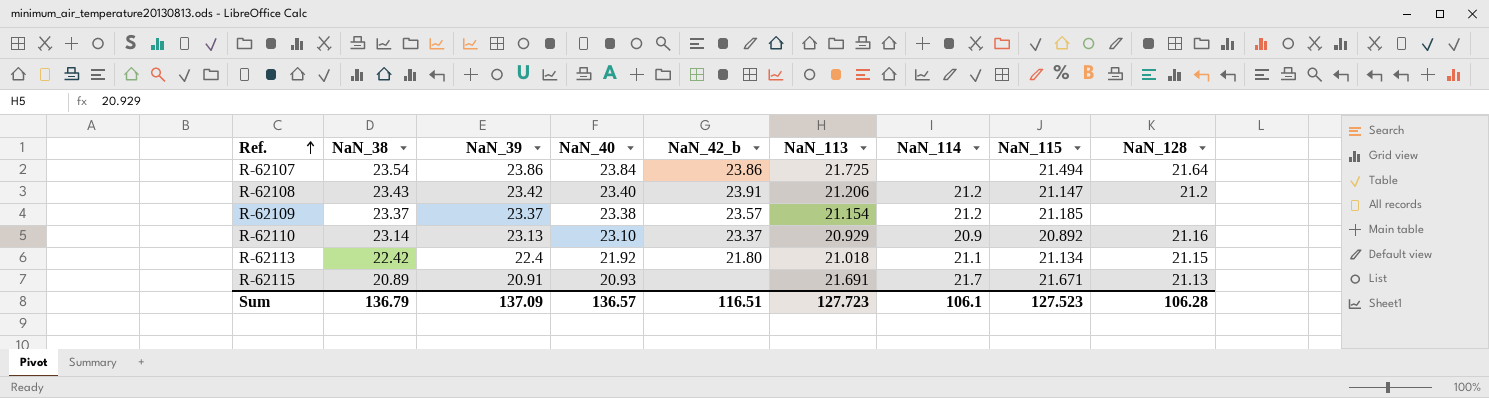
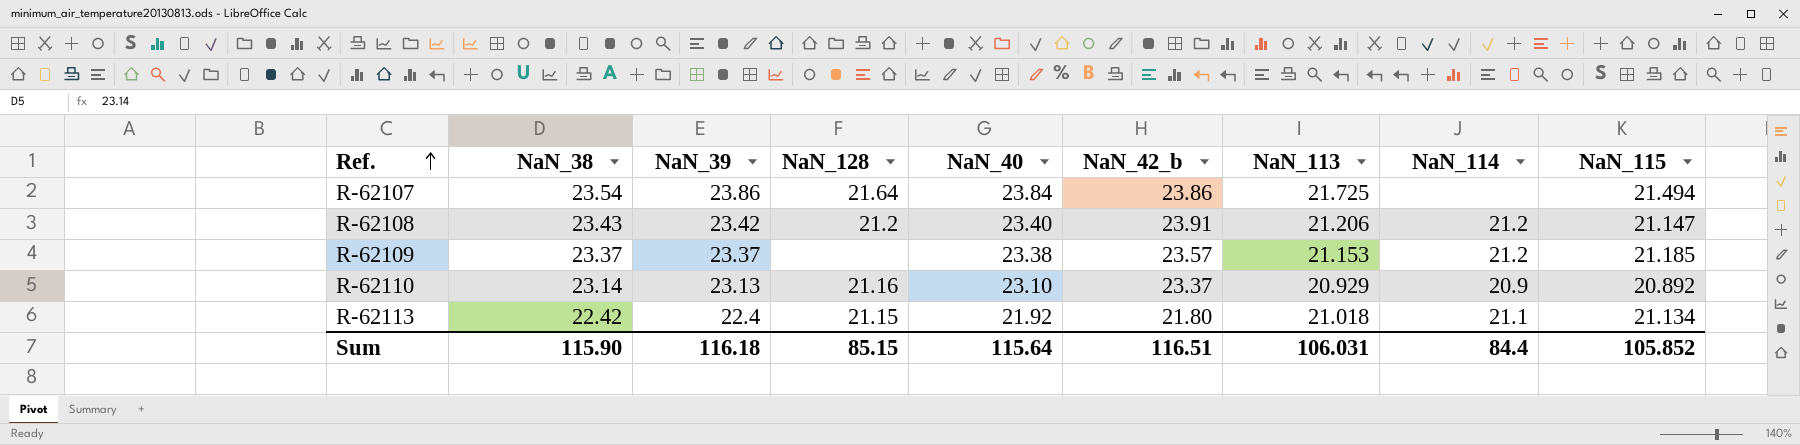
column NaN_128 | position: 9 -> 4
row R-62115: 20.89 | 20.91 | 20.93 | none | 21.691 | 21.7 | 21.671 | 21.13 -> none
R-62109 | NaN_113: 21.154 -> 21.153
Sum | NaN_38: 136.79 -> 115.90
Sum | NaN_39: 137.09 -> 116.18
Sum | NaN_128: 106.28 -> 85.15
Sum | NaN_40: 136.57 -> 115.64
Sum | NaN_113: 127.723 -> 106.031
Sum | NaN_114: 106.1 -> 84.4
Sum | NaN_115: 127.523 -> 105.852

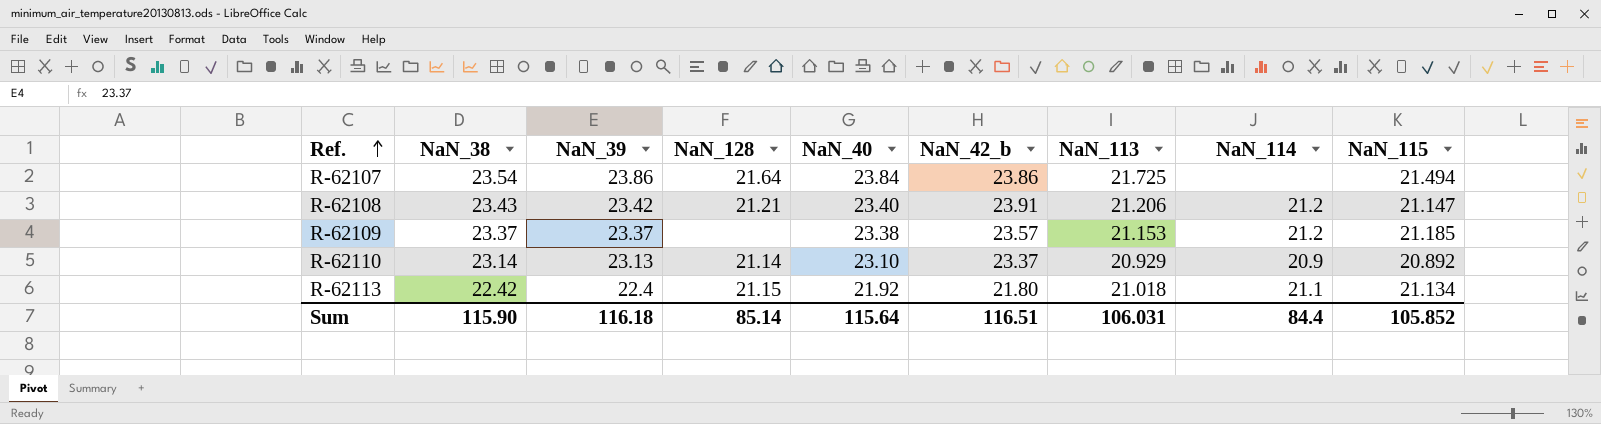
R-62108 | NaN_128: 21.2 -> 21.21
R-62110 | NaN_128: 21.16 -> 21.14
Sum | NaN_128: 85.15 -> 85.14

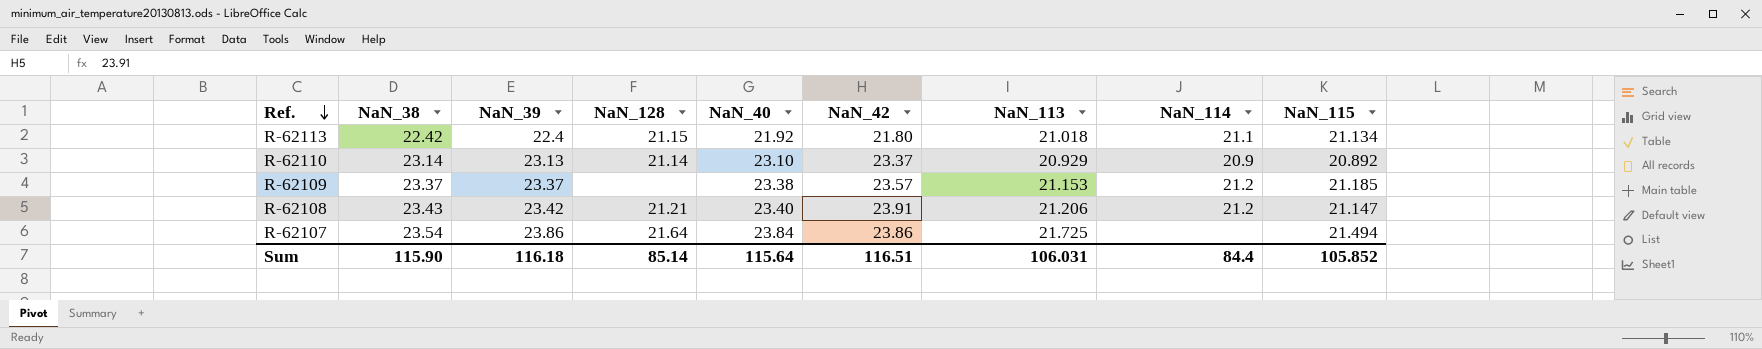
row order: Ref. ascending -> Ref. descending
column name: NaN_42_b -> NaN_42

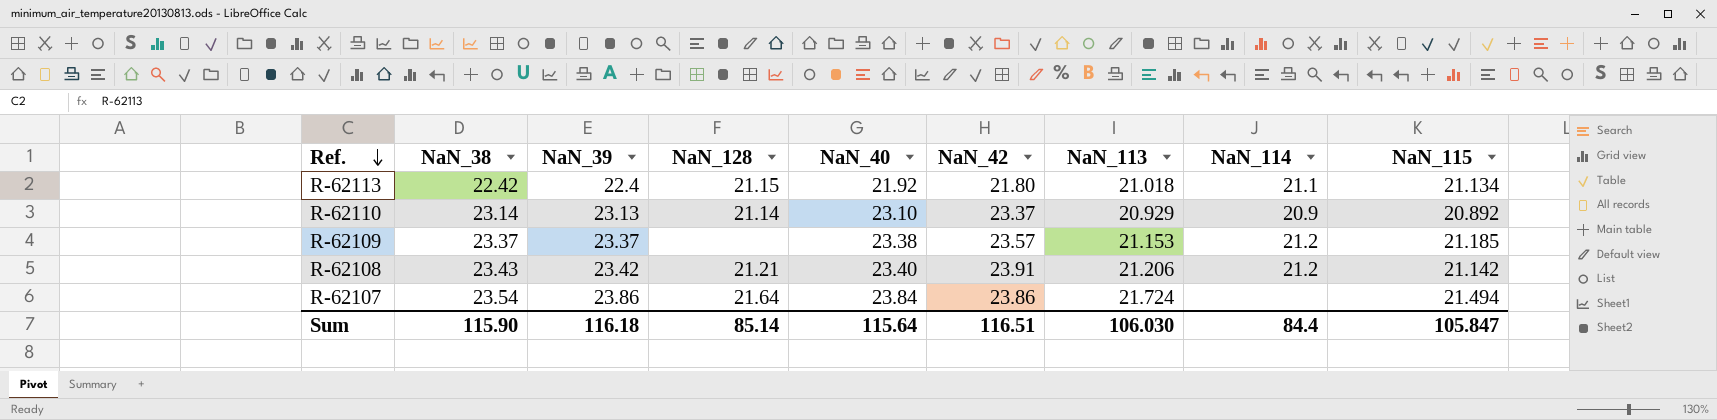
R-62108 | NaN_115: 21.147 -> 21.142
R-62107 | NaN_113: 21.725 -> 21.724
Sum | NaN_113: 106.031 -> 106.030
Sum | NaN_115: 105.852 -> 105.847

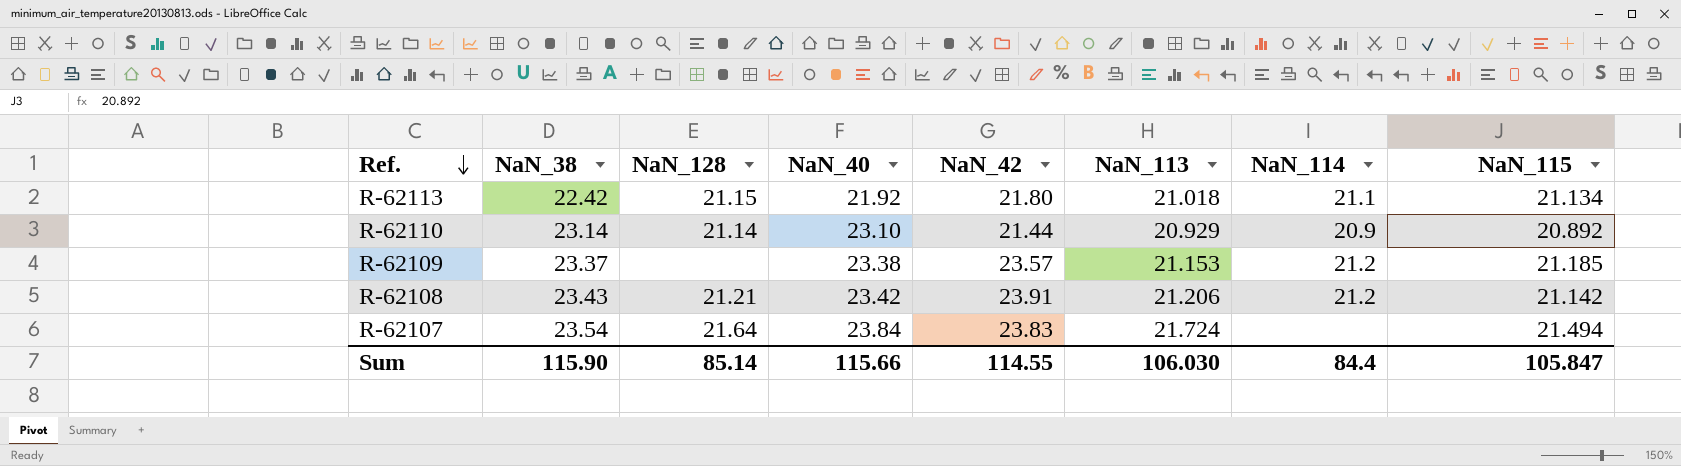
column NaN_39 | position: 3 -> none
R-62110 | NaN_42: 23.37 -> 21.44
R-62108 | NaN_40: 23.40 -> 23.42
R-62107 | NaN_42: 23.86 -> 23.83
Sum | NaN_40: 115.64 -> 115.66
Sum | NaN_42: 116.51 -> 114.55

